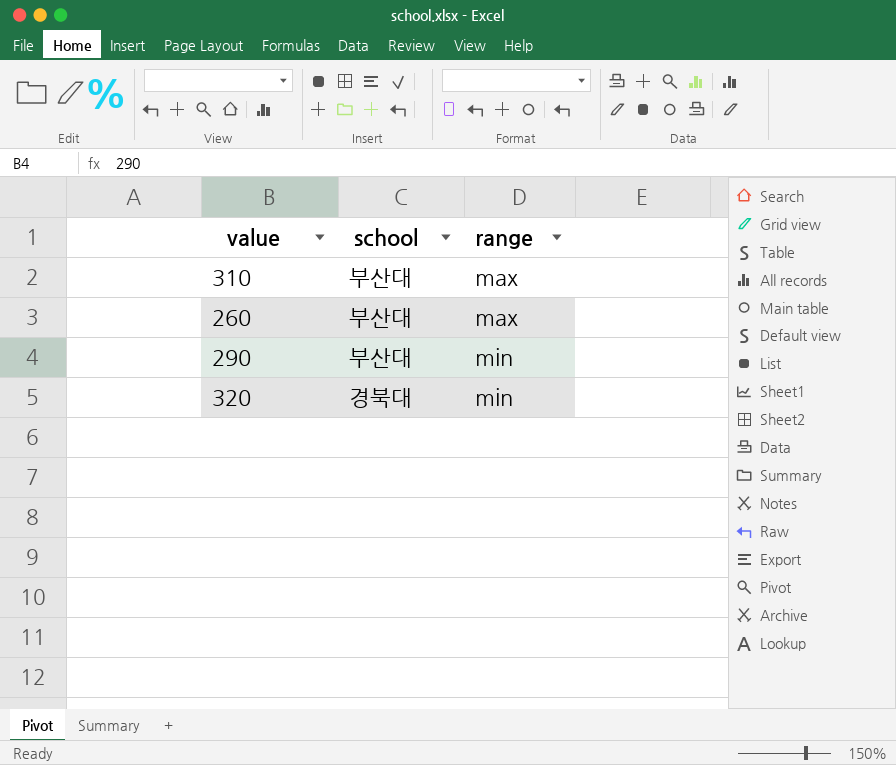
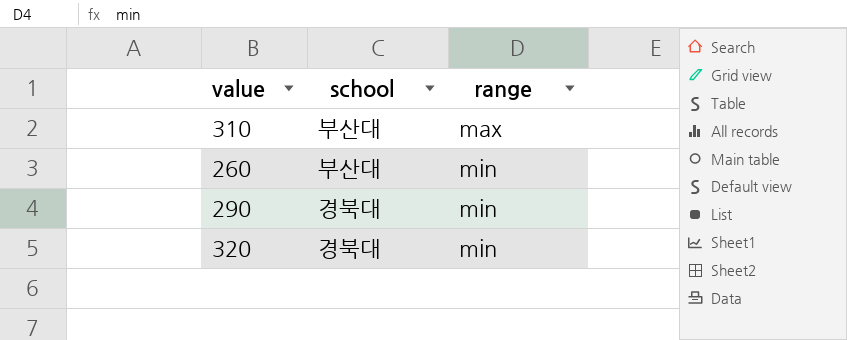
260 | range: max -> min
290 | school: 부산대 -> 경북대

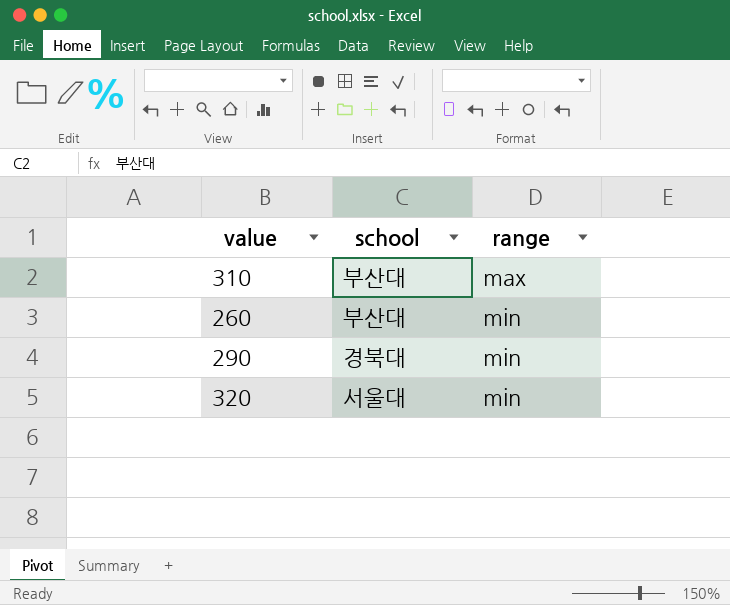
320 | school: 경북대 -> 서울대

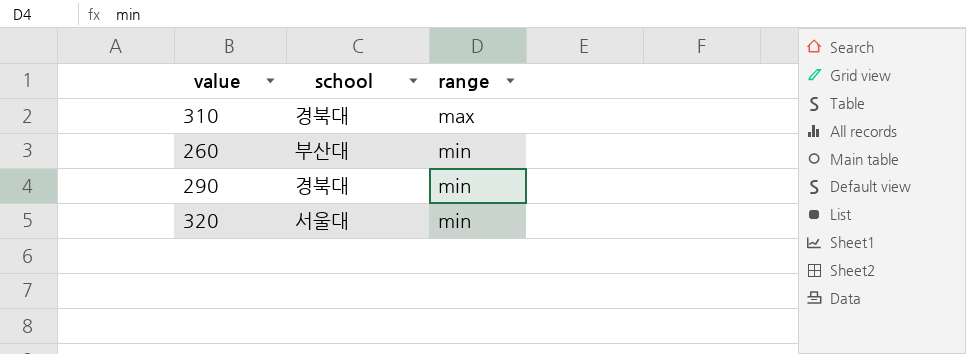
310 | school: 부산대 -> 경북대

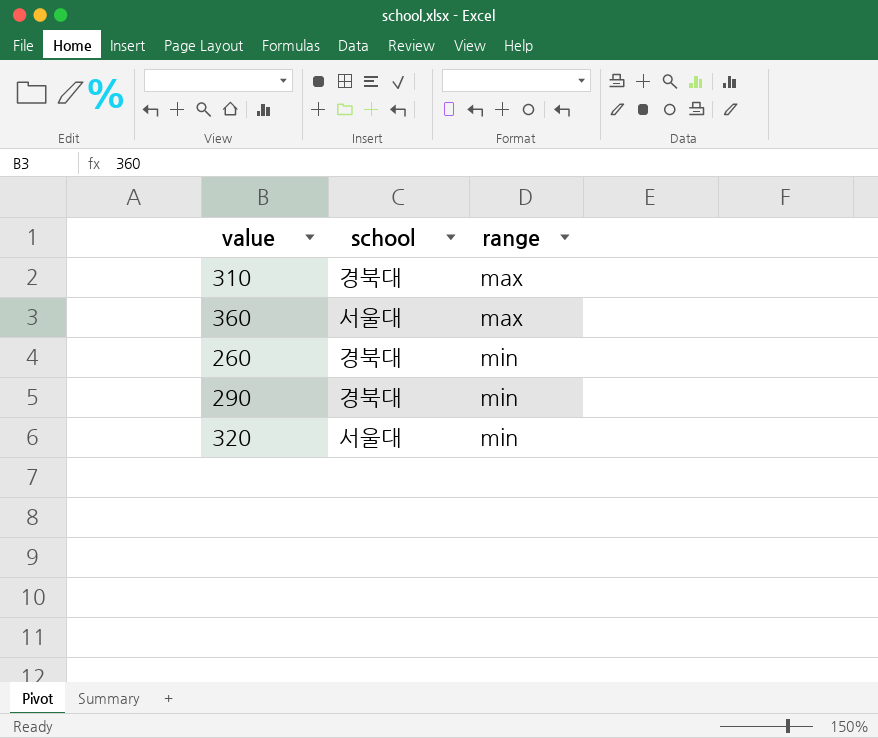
row 360: none -> 서울대 | max
260 | school: 부산대 -> 경북대

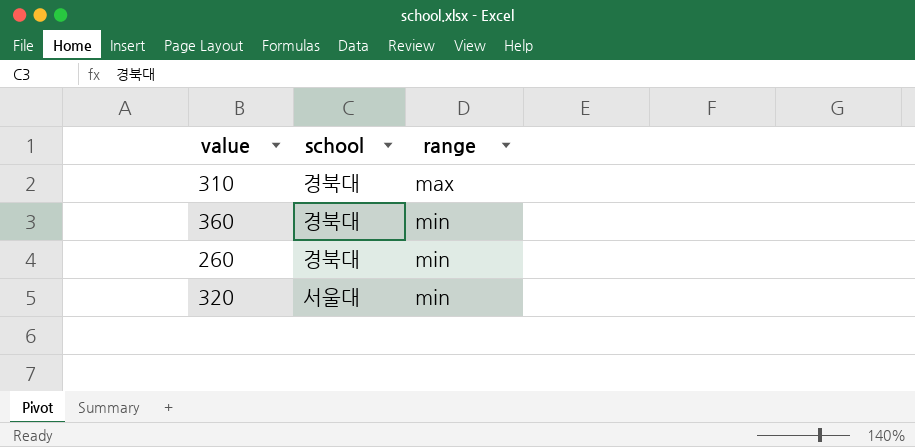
row 290: 경북대 | min -> none
360 | school: 서울대 -> 경북대
360 | range: max -> min

